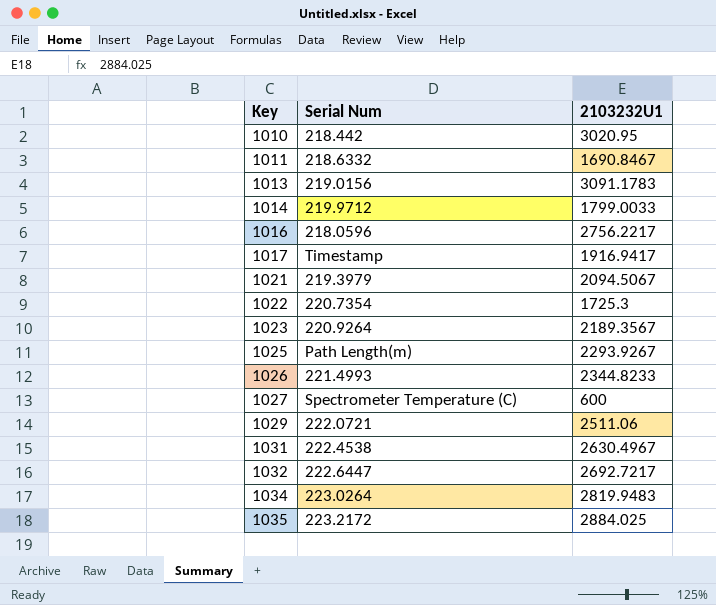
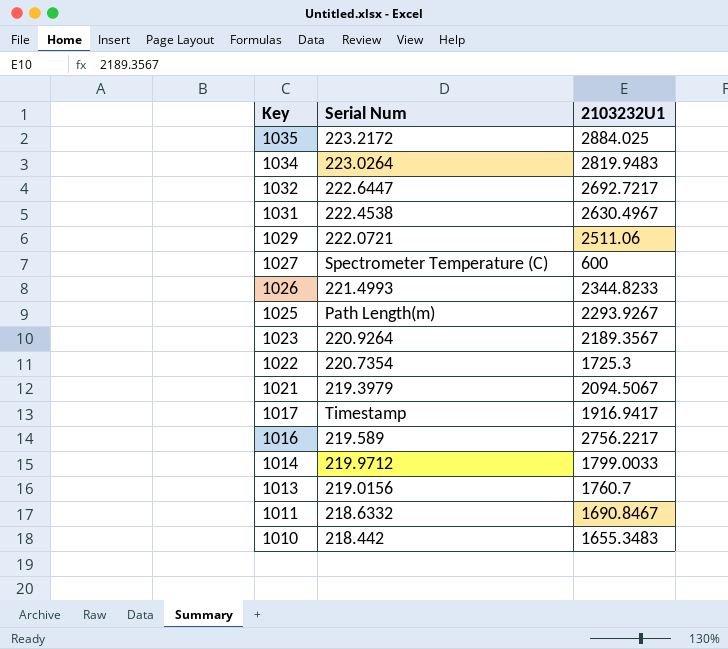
row order: Key ascending -> Key descending
1016 | Serial Num: 218.0596 -> 219.589
1013 | 2103232U1: 3091.1783 -> 1760.7
1010 | 2103232U1: 3020.95 -> 1655.3483

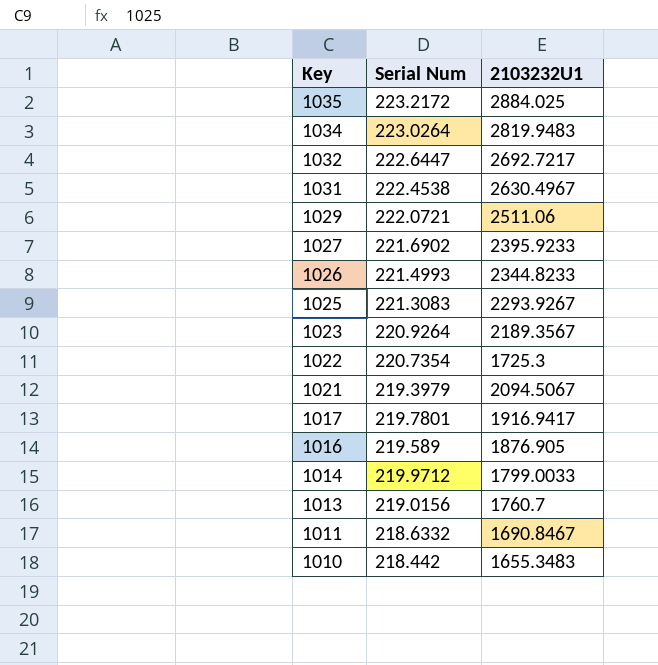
1027 | Serial Num: Spectrometer Temperature (C) -> 221.6902
1027 | 2103232U1: 600 -> 2395.9233
1025 | Serial Num: Path Length(m) -> 221.3083
1017 | Serial Num: Timestamp -> 219.7801
1016 | 2103232U1: 2756.2217 -> 1876.905

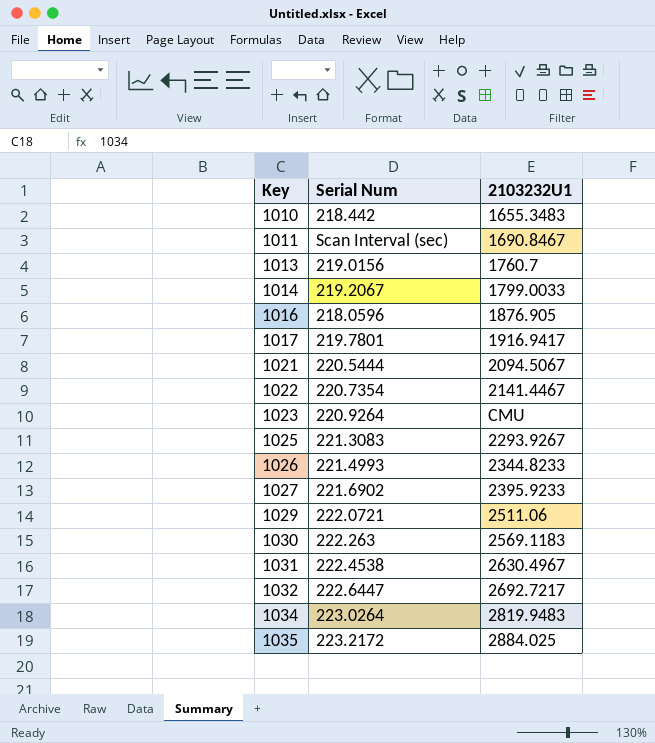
row order: Key descending -> Key ascending
1011 | Serial Num: 218.6332 -> Scan Interval (sec)
1014 | Serial Num: 219.9712 -> 219.2067
1016 | Serial Num: 219.589 -> 218.0596
1021 | Serial Num: 219.3979 -> 220.5444
1022 | 2103232U1: 1725.3 -> 2141.4467
1023 | 2103232U1: 2189.3567 -> CMU
row 1030: none -> 222.263 | 2569.1183

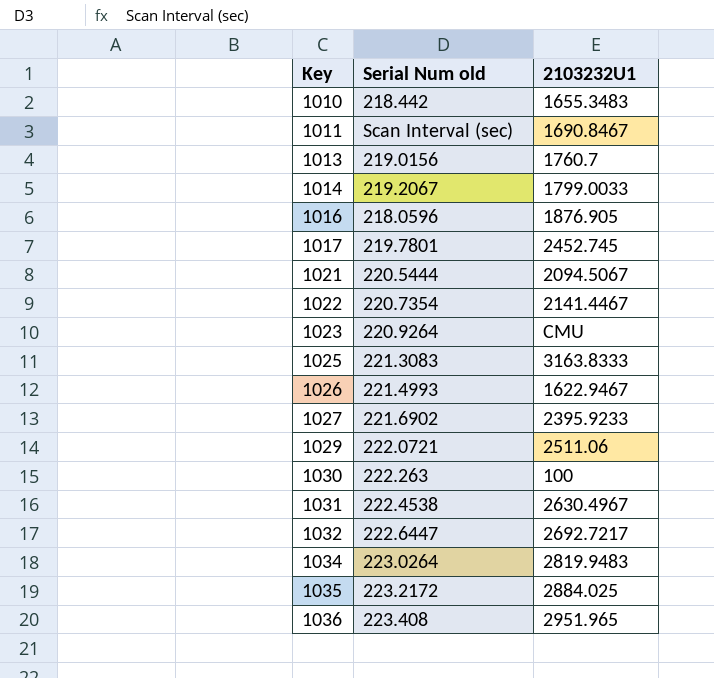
column name: Serial Num -> Serial Num old
1017 | 2103232U1: 1916.9417 -> 2452.745
1025 | 2103232U1: 2293.9267 -> 3163.8333
1026 | 2103232U1: 2344.8233 -> 1622.9467
1030 | 2103232U1: 2569.1183 -> 100
row 1036: none -> 223.408 | 2951.965

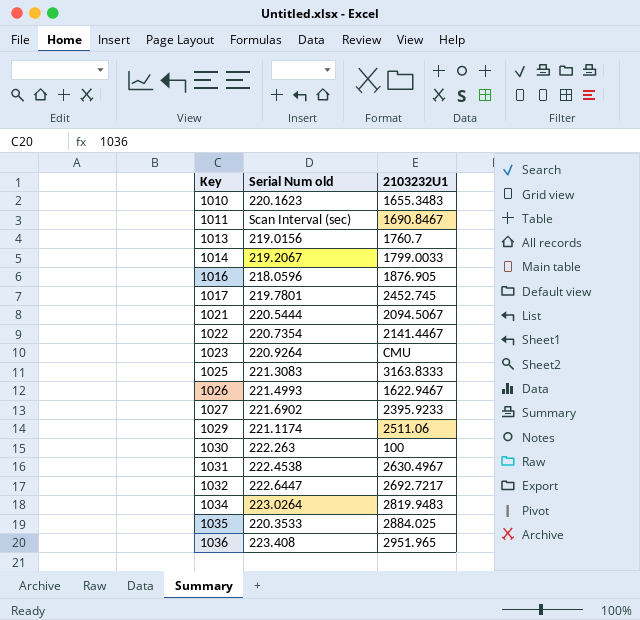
1010 | Serial Num old: 218.442 -> 220.1623
1029 | Serial Num old: 222.0721 -> 221.1174
1035 | Serial Num old: 223.2172 -> 220.3533

